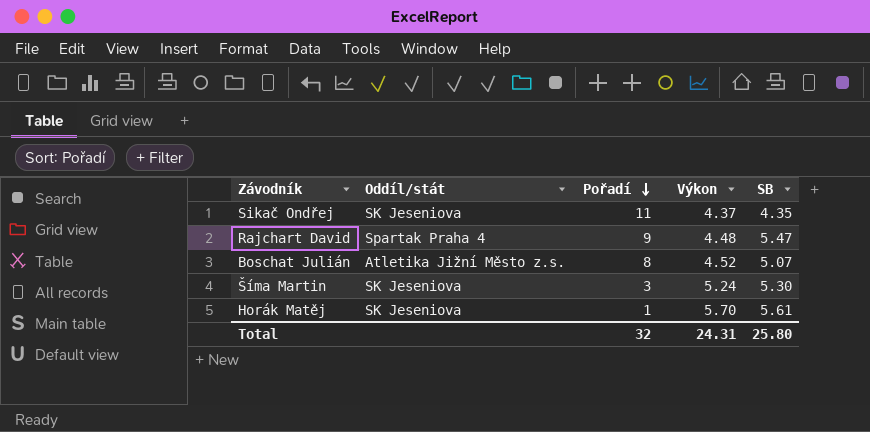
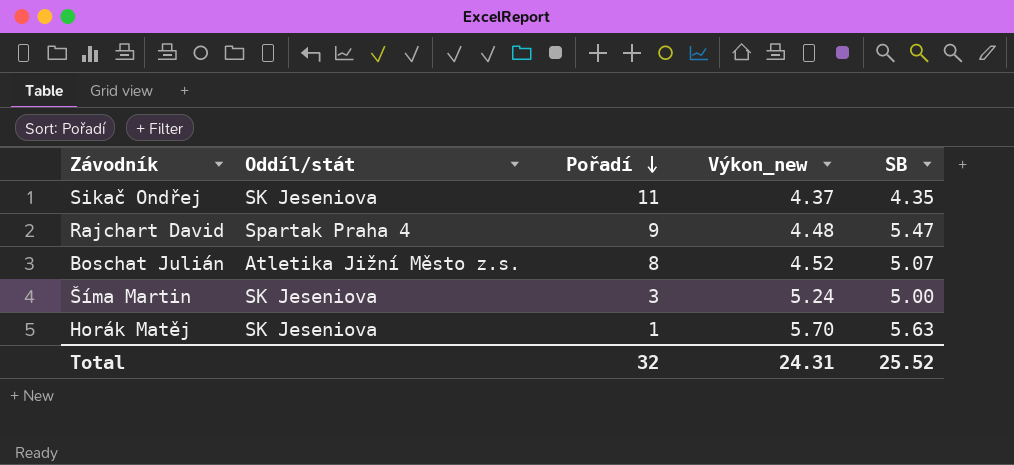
column name: Výkon -> Výkon_new
Šíma Martin | SB: 5.30 -> 5.00
Horák Matěj | SB: 5.61 -> 5.63
Total | SB: 25.80 -> 25.52

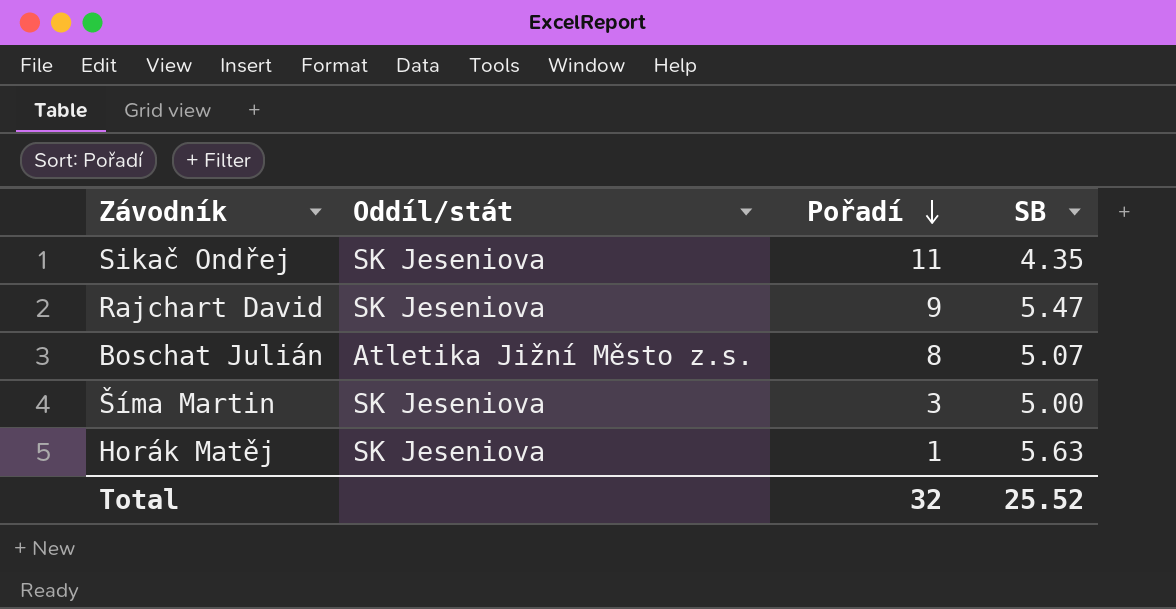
column Výkon_new | position: 4 -> none
Rajchart David | Oddíl/stát: Spartak Praha 4 -> SK Jeseniova

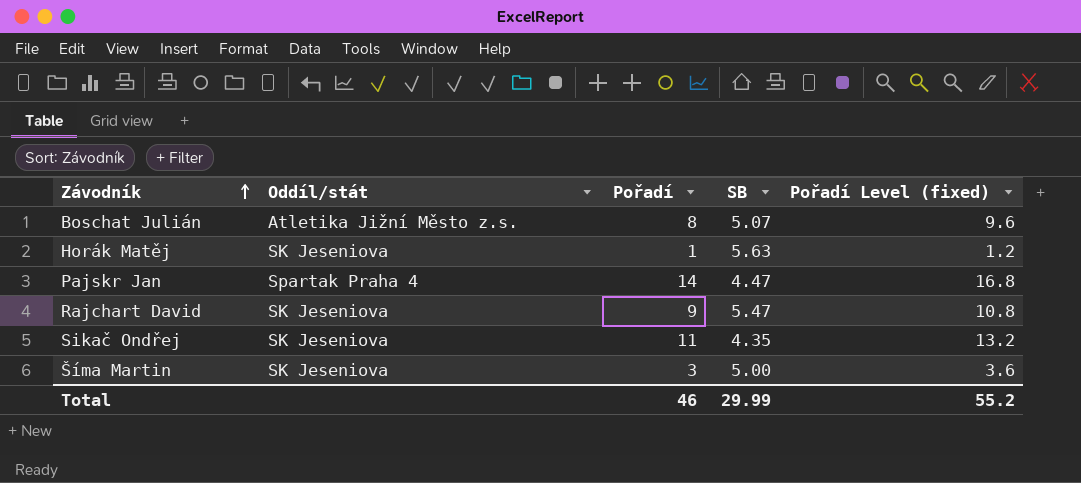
row order: Pořadí descending -> Závodník ascending
column Pořadí Level (fixed) | formula: none -> [Pořadí] * 1.2
row Pajskr Jan: none -> Spartak Praha 4 | 14 | 4.47 | 16.8
Total | Pořadí: 32 -> 46
Total | SB: 25.52 -> 29.99

